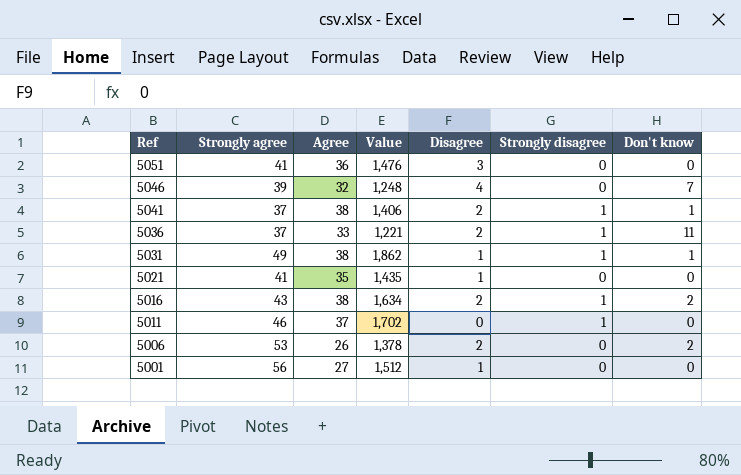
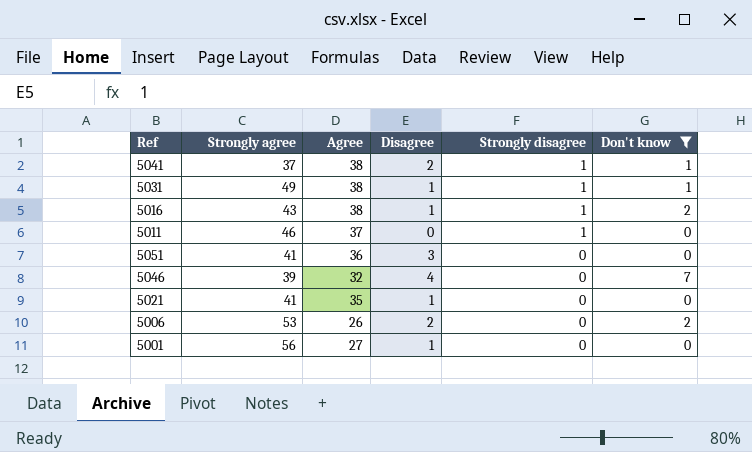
filter: none -> Don't know != 11
row order: Ref descending -> Strongly disagree descending
column Value | formula: [Strongly agree] * [Agree] -> none
5016 | Disagree: 2 -> 1

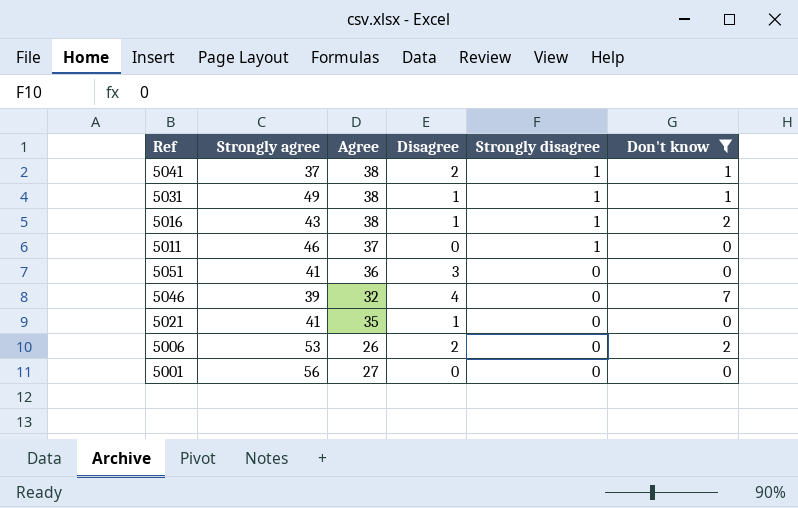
5001 | Disagree: 1 -> 0

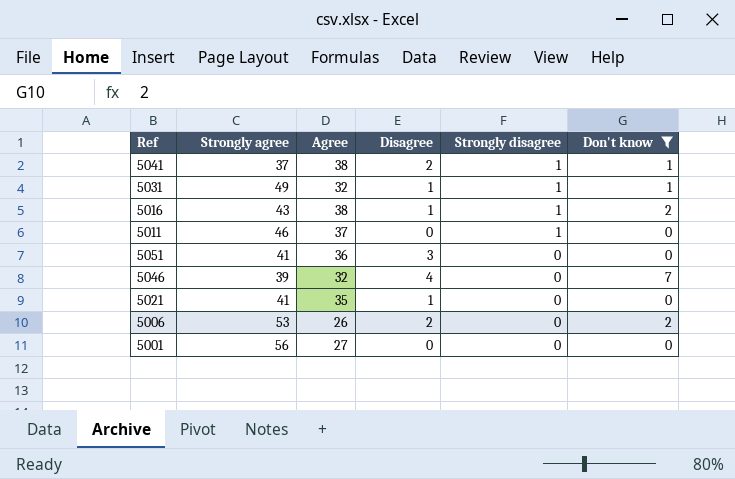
5031 | Agree: 38 -> 32

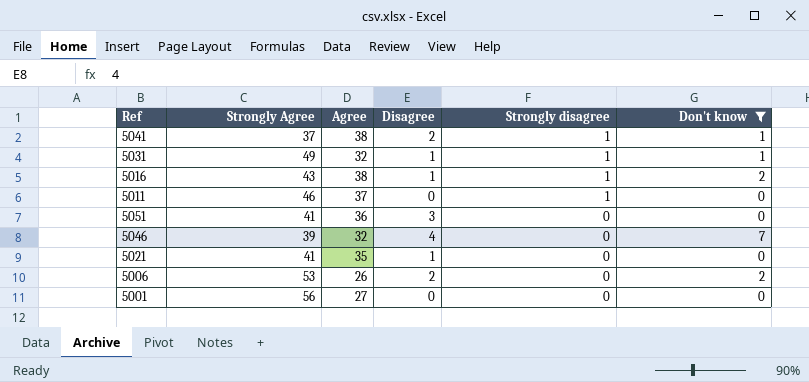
column name: Strongly agree -> Strongly Agree

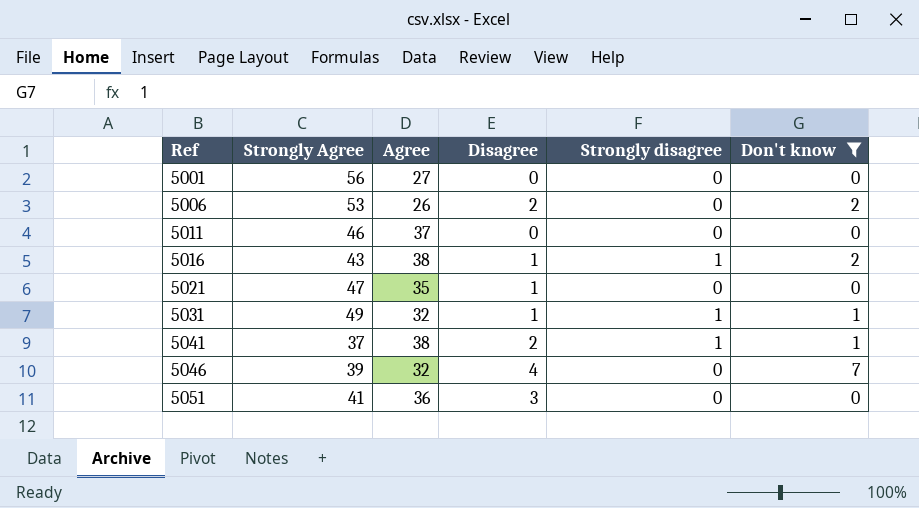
row order: Strongly disagree descending -> Ref ascending
5011 | Strongly disagree: 1 -> 0
5021 | Strongly Agree: 41 -> 47

